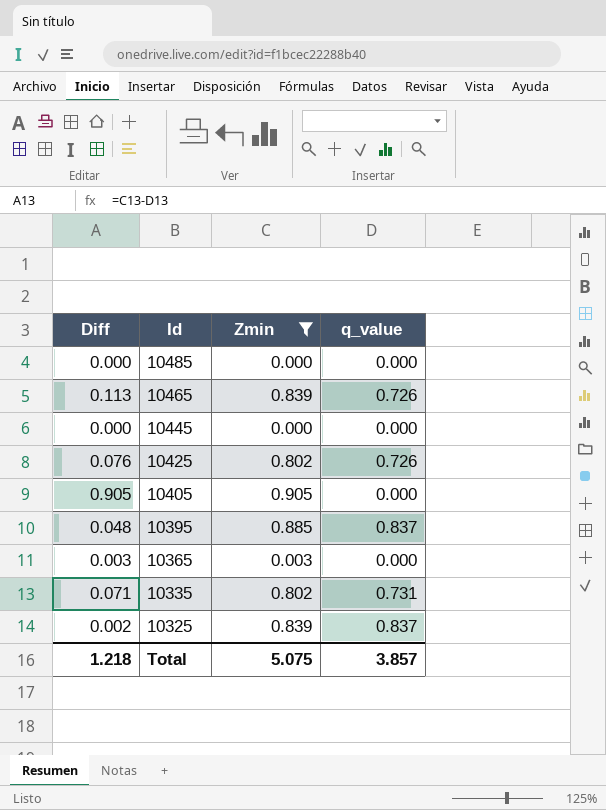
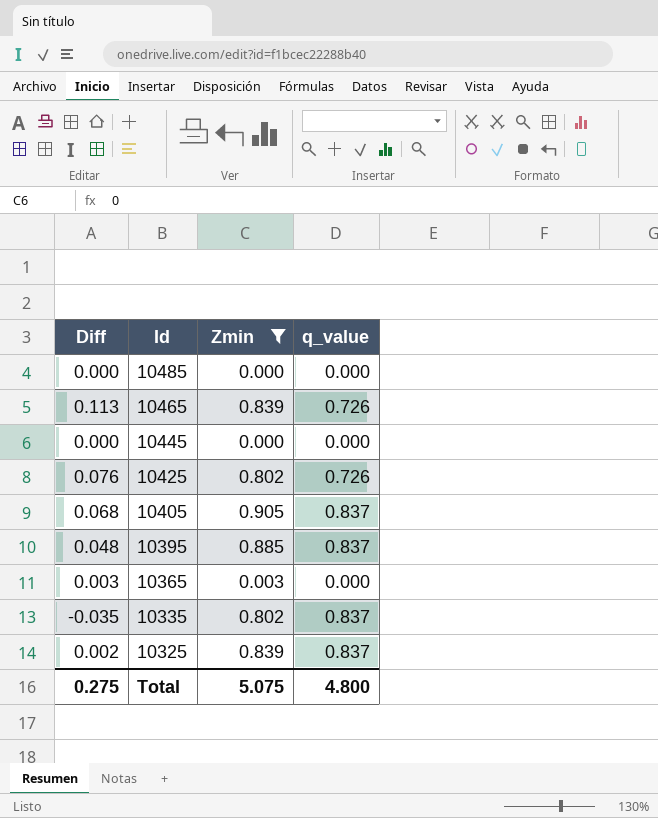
10405 | Diff: 0.905 -> 0.068
10405 | q_value: 0.000 -> 0.837
10335 | Diff: 0.071 -> -0.035
10335 | q_value: 0.731 -> 0.837
Total | Diff: 1.218 -> 0.275
Total | q_value: 3.857 -> 4.800

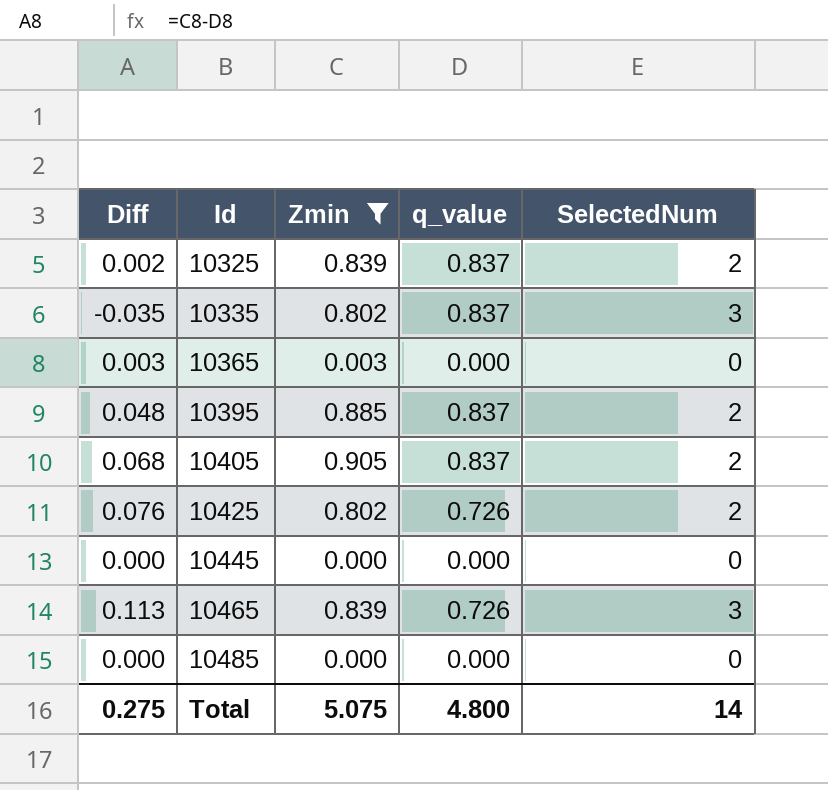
row order: Id descending -> Id ascending
column SelectedNum | position: none -> 5

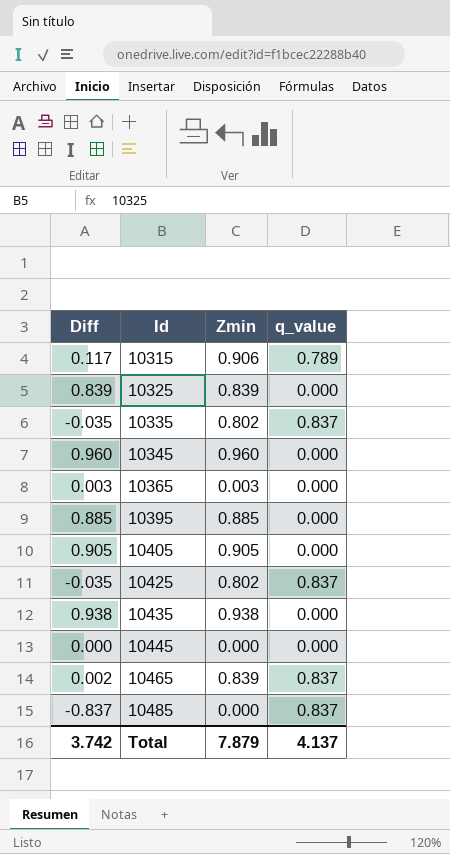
filter: Zmin <= 0.905 -> none
column SelectedNum | position: 5 -> none
10325 | Diff: 0.002 -> 0.839
10325 | q_value: 0.837 -> 0.000
10395 | Diff: 0.048 -> 0.885
10395 | q_value: 0.837 -> 0.000
10405 | Diff: 0.068 -> 0.905
10405 | q_value: 0.837 -> 0.000
10425 | Diff: 0.076 -> -0.035
10425 | q_value: 0.726 -> 0.837
10465 | Diff: 0.113 -> 0.002
10465 | q_value: 0.726 -> 0.837
10485 | Diff: 0.000 -> -0.837
10485 | q_value: 0.000 -> 0.837
Total | Diff: 0.275 -> 3.742
Total | Zmin: 5.075 -> 7.879
Total | q_value: 4.800 -> 4.137

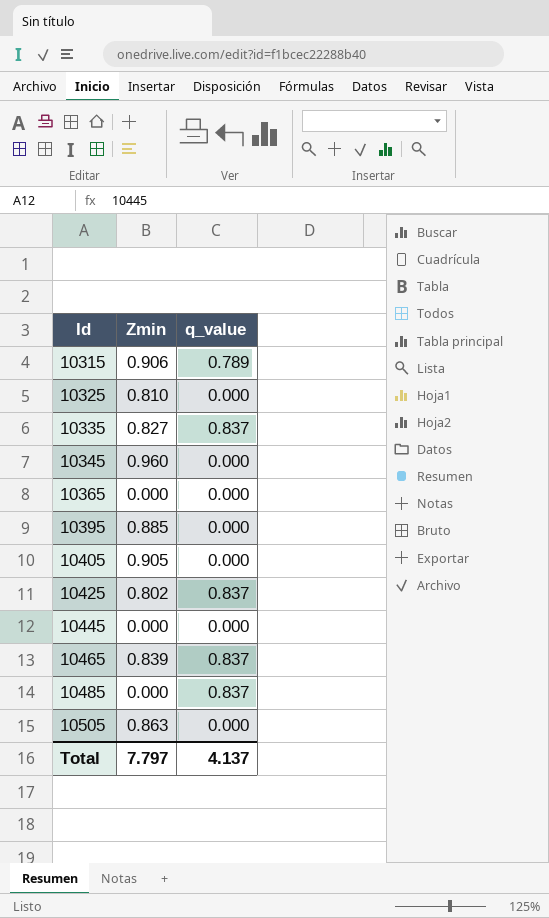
column Diff | formula: [Zmin] - [q_value] -> none
row 10435: 0.938 | 0.938 | 0.000 -> none
10325 | Zmin: 0.839 -> 0.810
10335 | Zmin: 0.802 -> 0.827
10365 | Zmin: 0.003 -> 0.000
row 10505: none -> 0.863 | 0.000
Total | Zmin: 7.879 -> 7.797

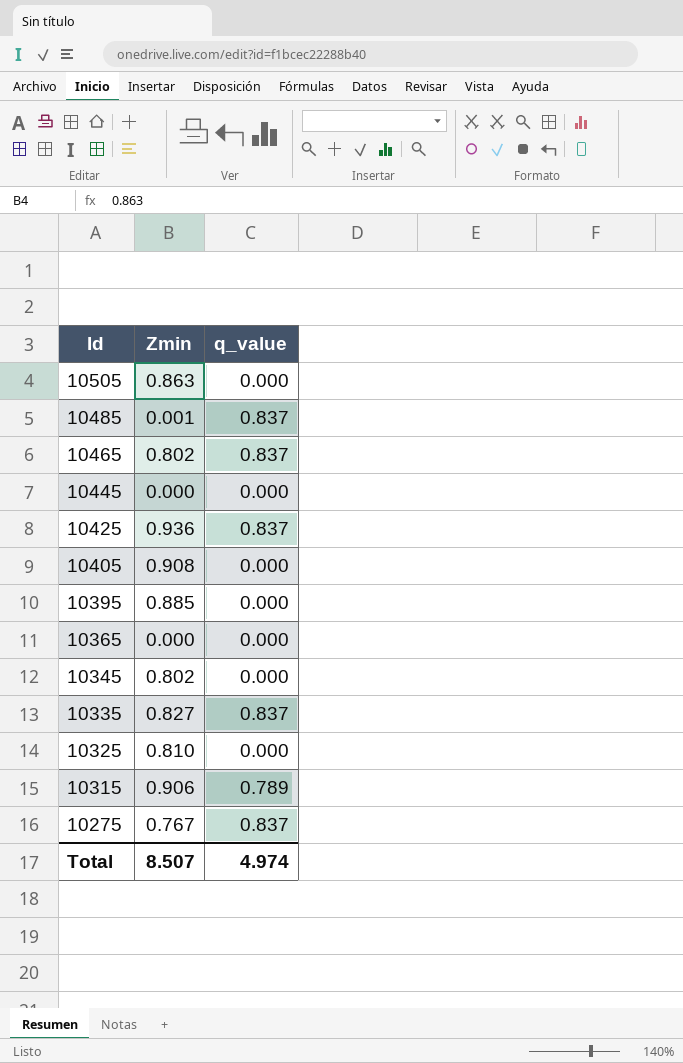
row order: Id ascending -> Id descending
10485 | Zmin: 0.000 -> 0.001
10465 | Zmin: 0.839 -> 0.802
10425 | Zmin: 0.802 -> 0.936
10405 | Zmin: 0.905 -> 0.908
10345 | Zmin: 0.960 -> 0.802
row 10275: none -> 0.767 | 0.837
Total | Zmin: 7.797 -> 8.507
Total | q_value: 4.137 -> 4.974

